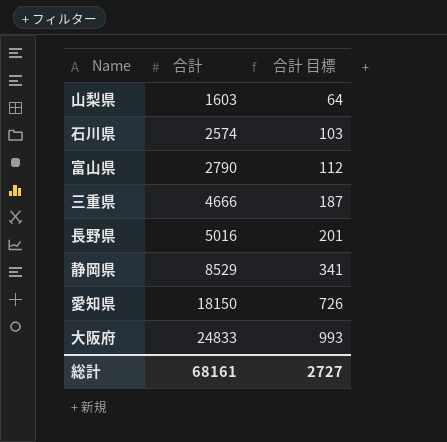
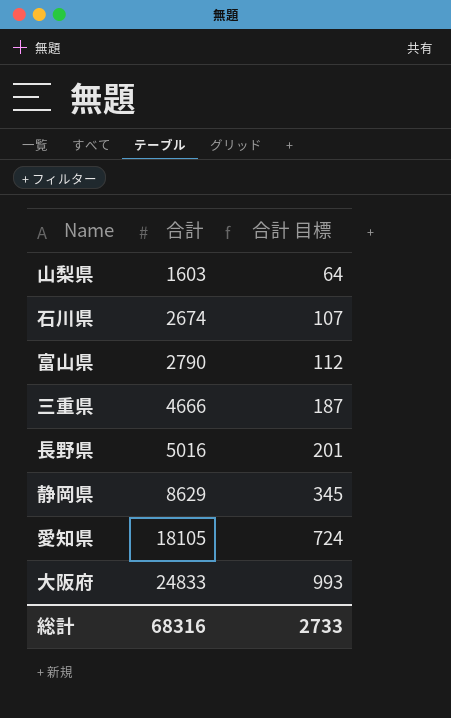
石川県 | 合計: 2574 -> 2674
石川県 | 合計 目標: 103 -> 107
静岡県 | 合計: 8529 -> 8629
静岡県 | 合計 目標: 341 -> 345
愛知県 | 合計: 18150 -> 18105
愛知県 | 合計 目標: 726 -> 724
総計 | 合計: 68161 -> 68316
総計 | 合計 目標: 2727 -> 2733

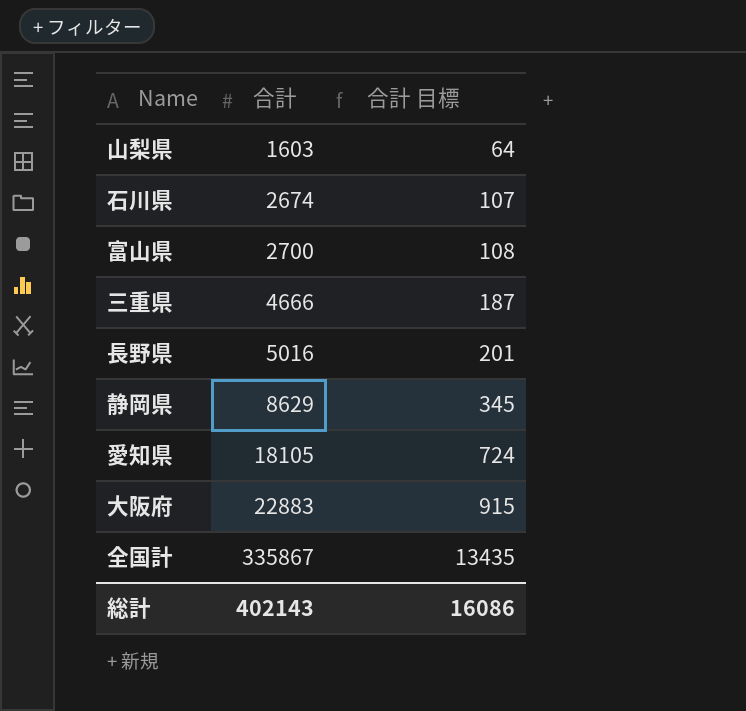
富山県 | 合計: 2790 -> 2700
富山県 | 合計 目標: 112 -> 108
大阪府 | 合計: 24833 -> 22883
大阪府 | 合計 目標: 993 -> 915
row 全国計: none -> 335867 | 13435
総計 | 合計: 68316 -> 402143
総計 | 合計 目標: 2733 -> 16086

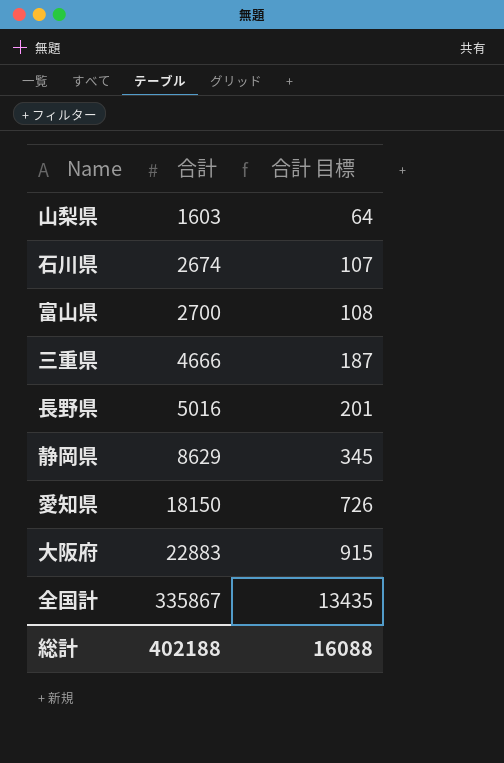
愛知県 | 合計: 18105 -> 18150
愛知県 | 合計 目標: 724 -> 726
総計 | 合計: 402143 -> 402188
総計 | 合計 目標: 16086 -> 16088

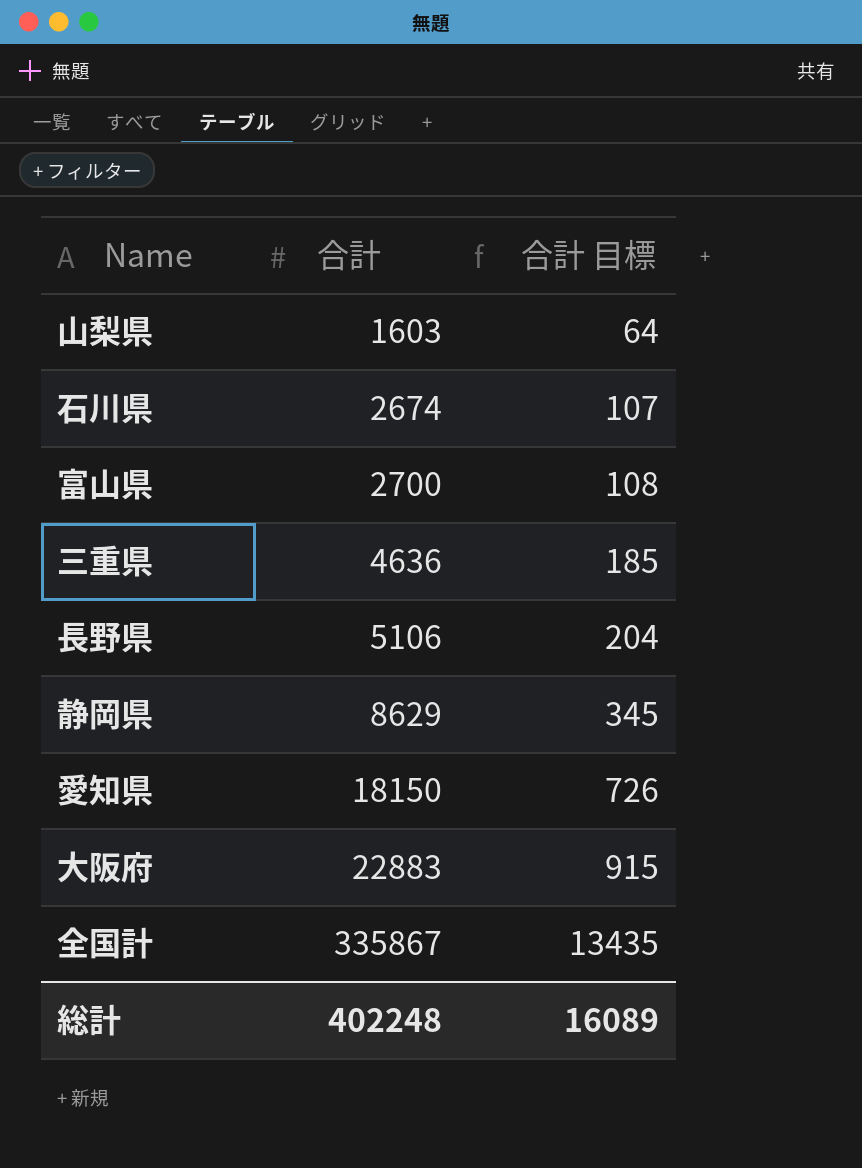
三重県 | 合計: 4666 -> 4636
三重県 | 合計 目標: 187 -> 185
長野県 | 合計: 5016 -> 5106
長野県 | 合計 目標: 201 -> 204
総計 | 合計: 402188 -> 402248
総計 | 合計 目標: 16088 -> 16089

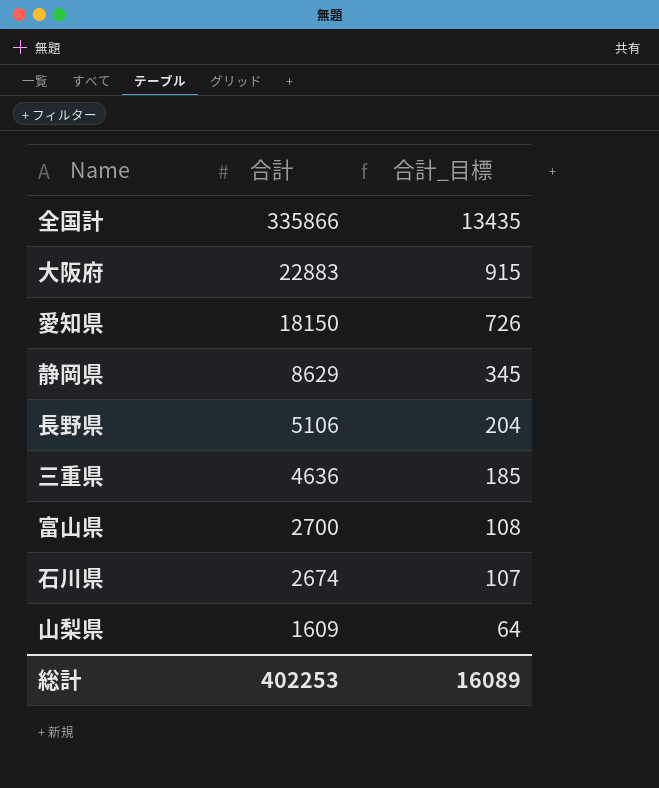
row order: 合計 ascending -> 合計 descending
column name: 合計 目標 -> 合計_目標
全国計 | 合計: 335867 -> 335866
山梨県 | 合計: 1603 -> 1609
総計 | 合計: 402248 -> 402253

